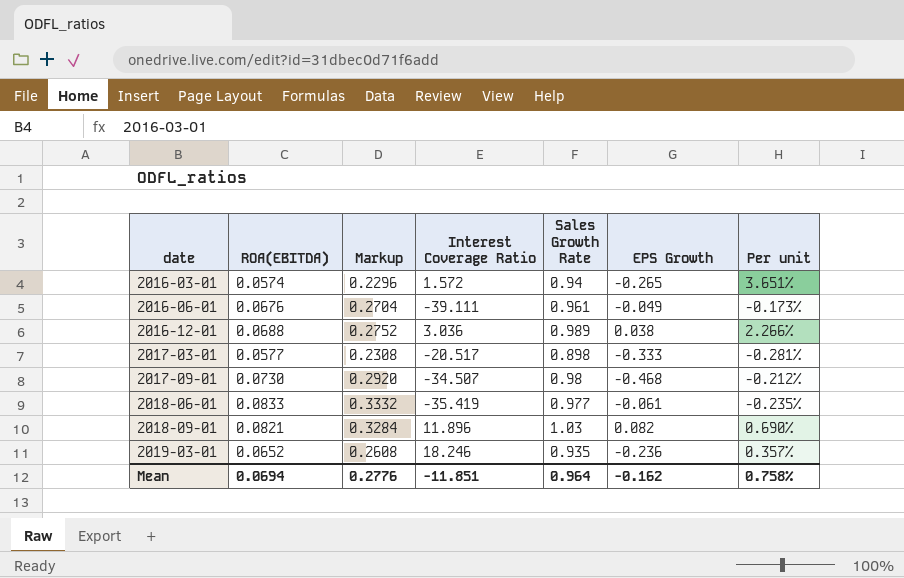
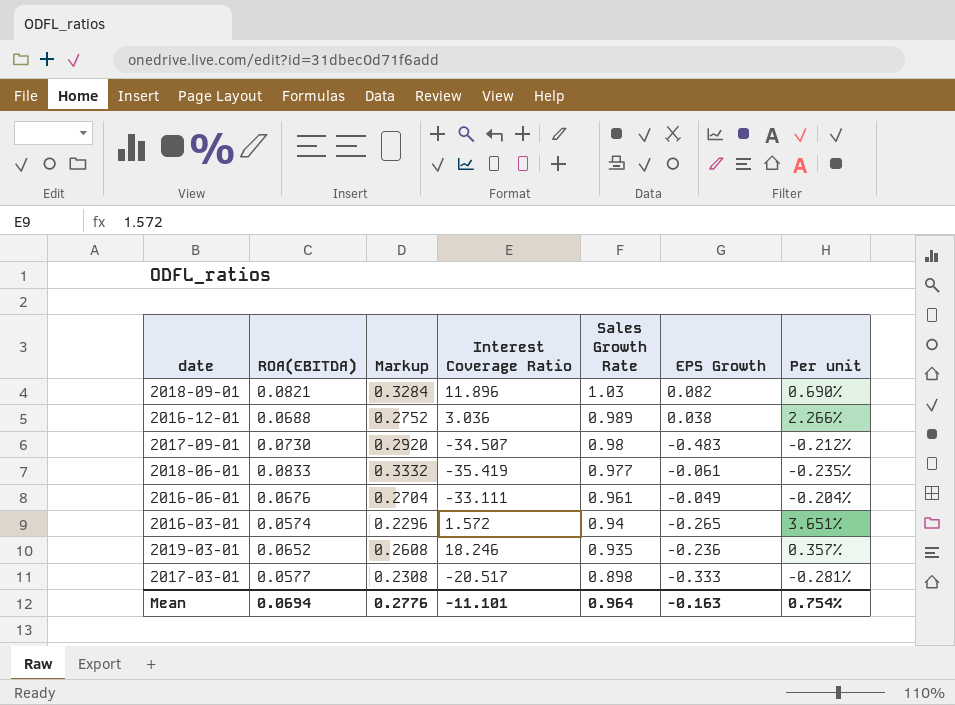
row order: date ascending -> Sales Growth Rate descending
2017-09-01 | EPS Growth: -0.468 -> -0.483
2016-06-01 | Interest Coverage Ratio: -39.111 -> -33.111
2016-06-01 | Per unit: -0.173% -> -0.204%
Mean | Interest Coverage Ratio: -11.851 -> -11.101
Mean | EPS Growth: -0.162 -> -0.163
Mean | Per unit: 0.758% -> 0.754%

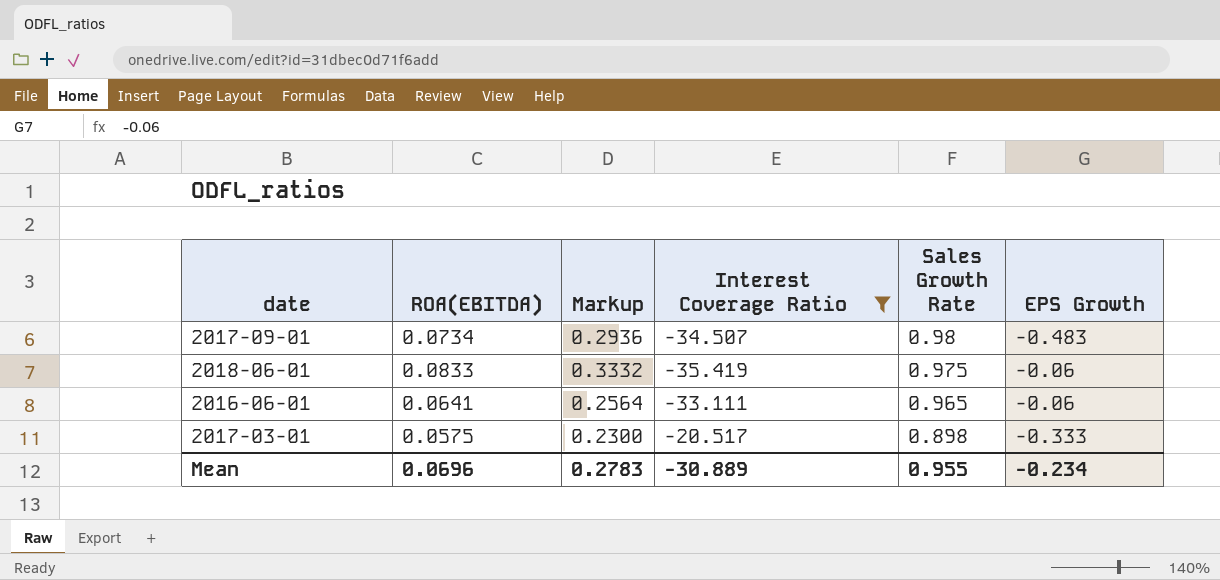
filter: none -> Interest Coverage Ratio <= -20.517
column Per unit | formula: [ROA(EBITDA)] / [Interest Coverage Ratio] -> none
2017-09-01 | ROA(EBITDA): 0.0730 -> 0.0734
2017-09-01 | Markup: 0.2920 -> 0.2936
2018-06-01 | Sales Growth Rate: 0.977 -> 0.975
2018-06-01 | EPS Growth: -0.061 -> -0.06
2016-06-01 | ROA(EBITDA): 0.0676 -> 0.0641
2016-06-01 | Markup: 0.2704 -> 0.2564
2016-06-01 | Sales Growth Rate: 0.961 -> 0.965
2016-06-01 | EPS Growth: -0.049 -> -0.06
2017-03-01 | ROA(EBITDA): 0.0577 -> 0.0575
2017-03-01 | Markup: 0.2308 -> 0.2300
Mean | ROA(EBITDA): 0.0694 -> 0.0696
Mean | Markup: 0.2776 -> 0.2783
Mean | Interest Coverage Ratio: -11.101 -> -30.889
Mean | Sales Growth Rate: 0.964 -> 0.955
Mean | EPS Growth: -0.163 -> -0.234

